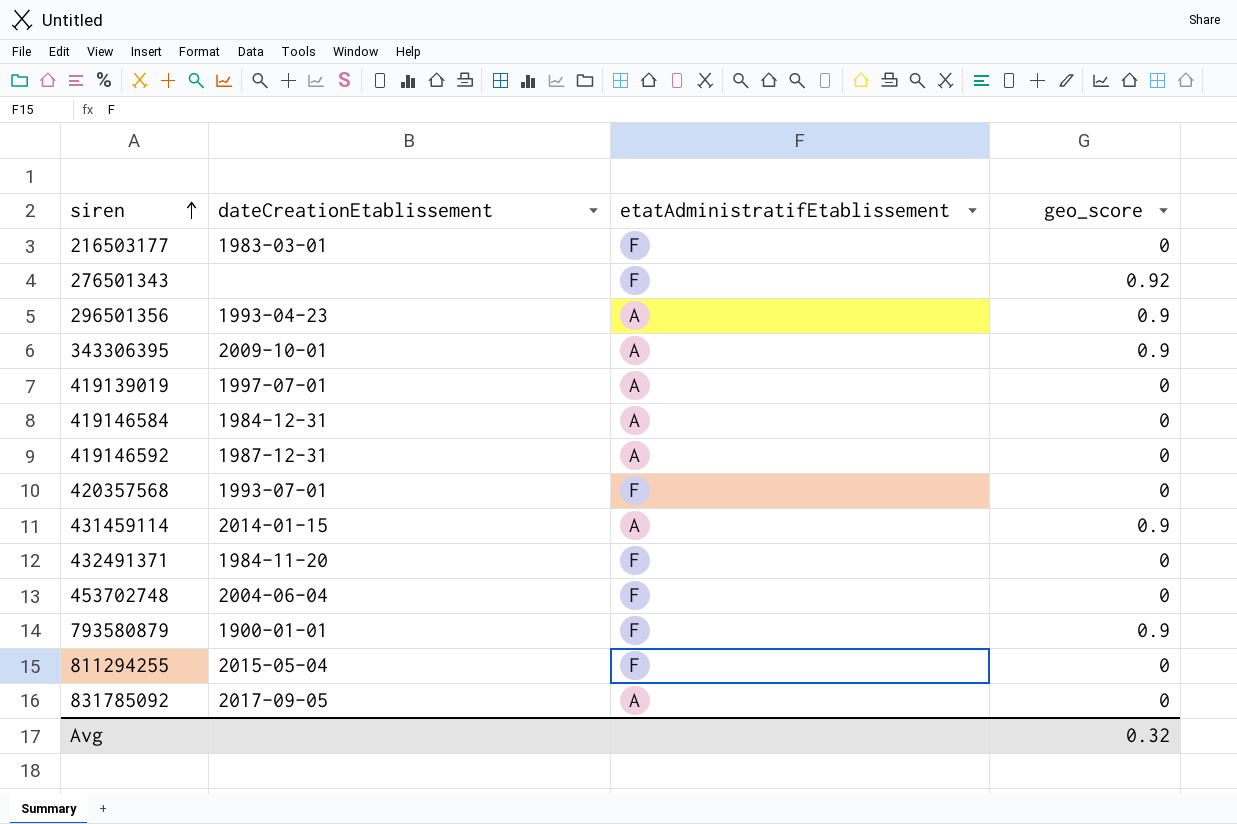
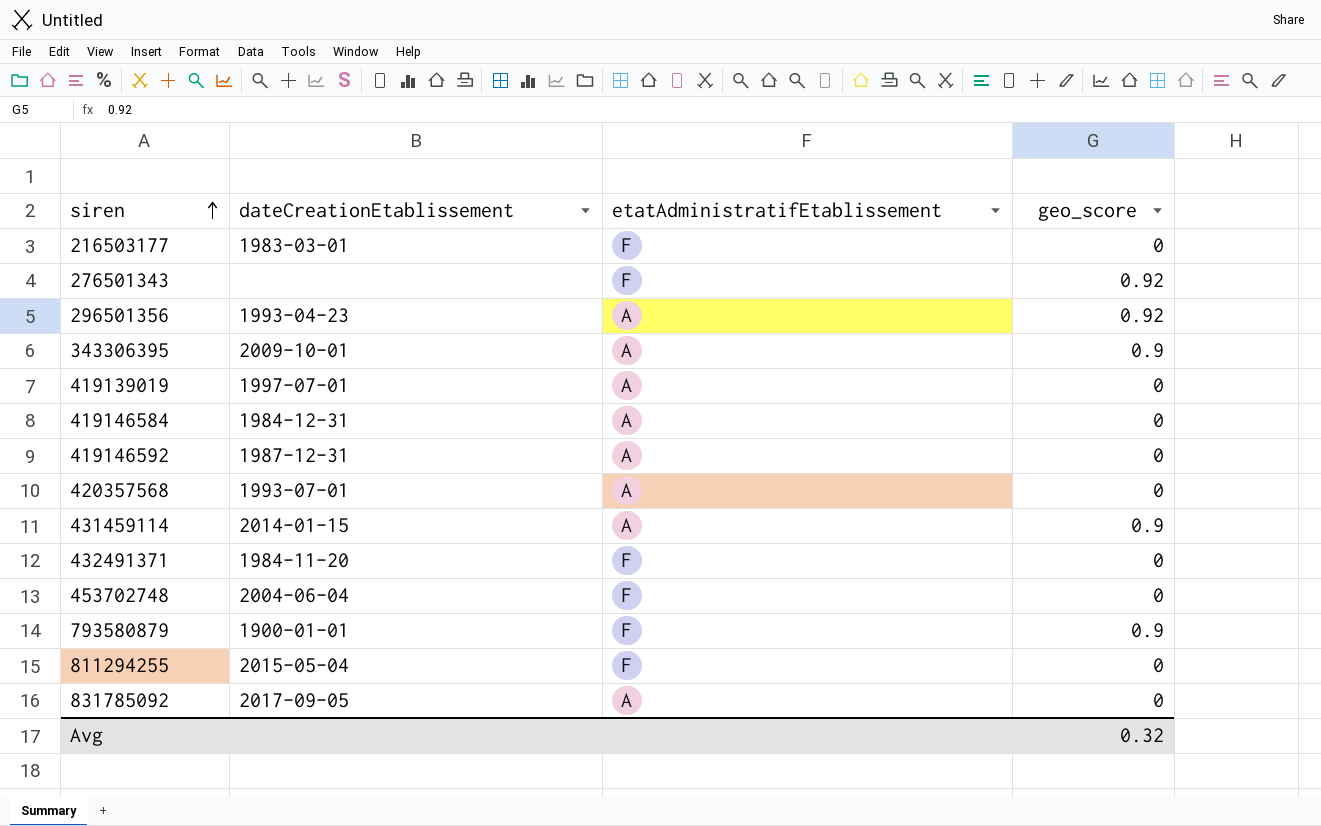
296501356 | geo_score: 0.9 -> 0.92
420357568 | etatAdministratifEtablissement: F -> A

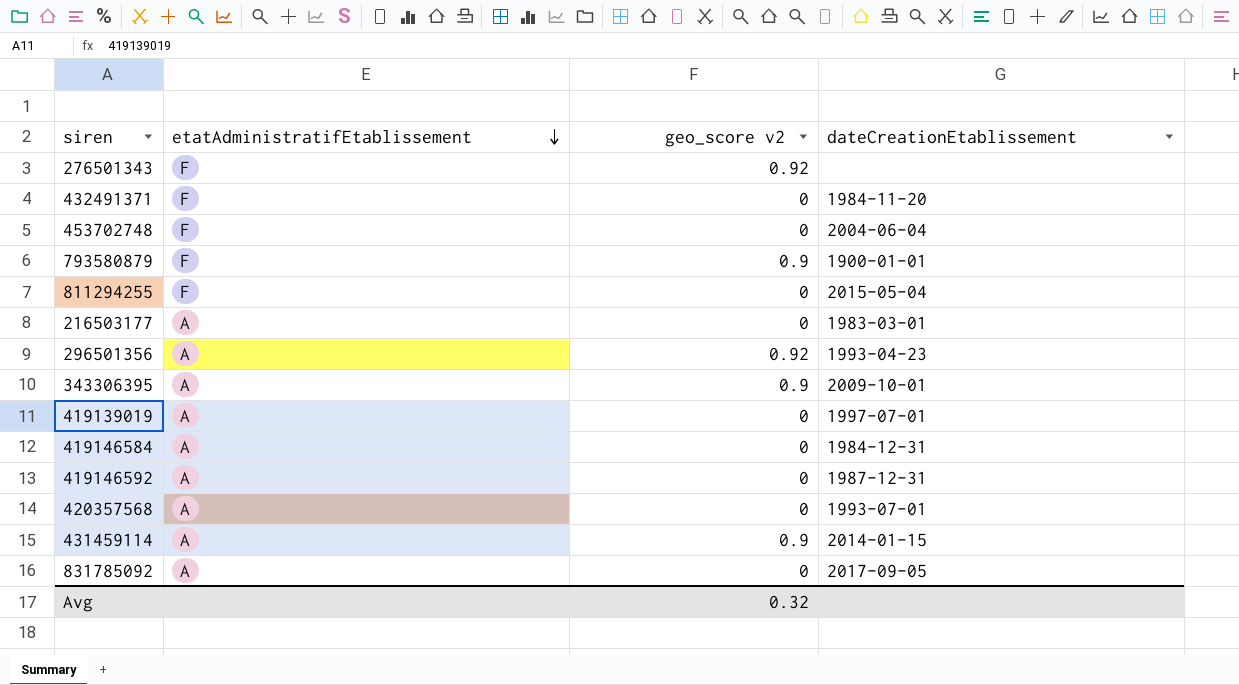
row order: siren ascending -> etatAdministratifEtablissement descending
column name: geo_score -> geo_score v2
column dateCreationEtablissement | position: 2 -> 4
216503177 | etatAdministratifEtablissement: F -> A

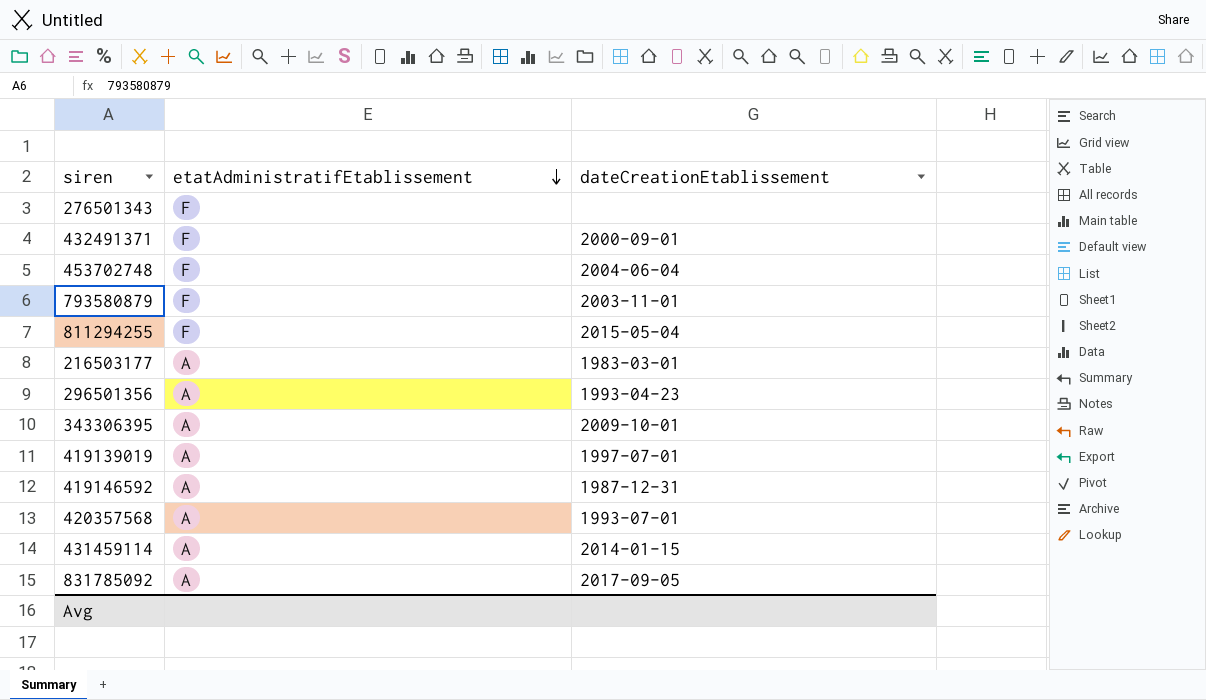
column geo_score v2 | position: 3 -> none
row 419146584: A | 0 | 1984-12-31 -> none
432491371 | dateCreationEtablissement: 1984-11-20 -> 2000-09-01
793580879 | dateCreationEtablissement: 1900-01-01 -> 2003-11-01

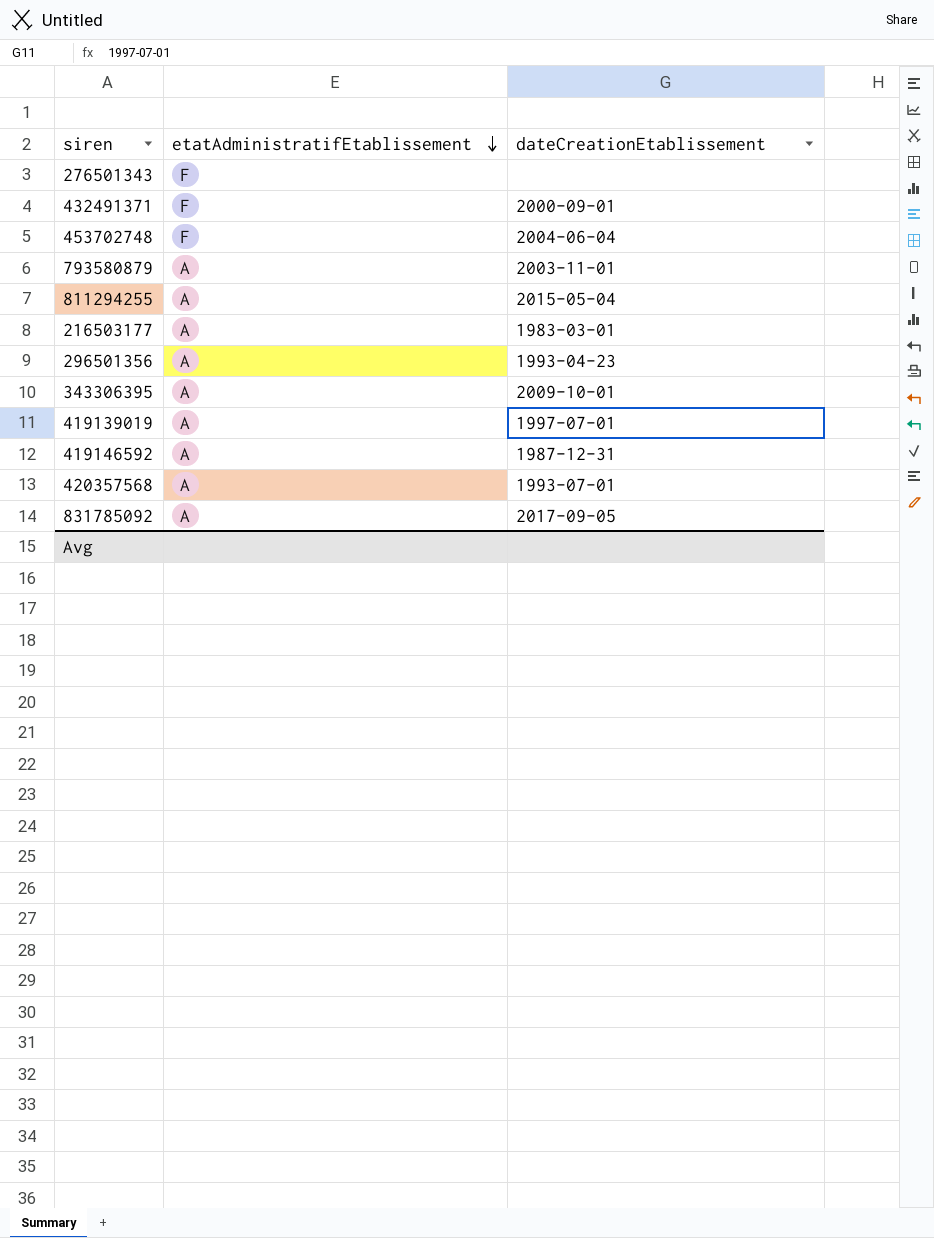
row 431459114: A | 2014-01-15 -> none
793580879 | etatAdministratifEtablissement: F -> A
811294255 | etatAdministratifEtablissement: F -> A

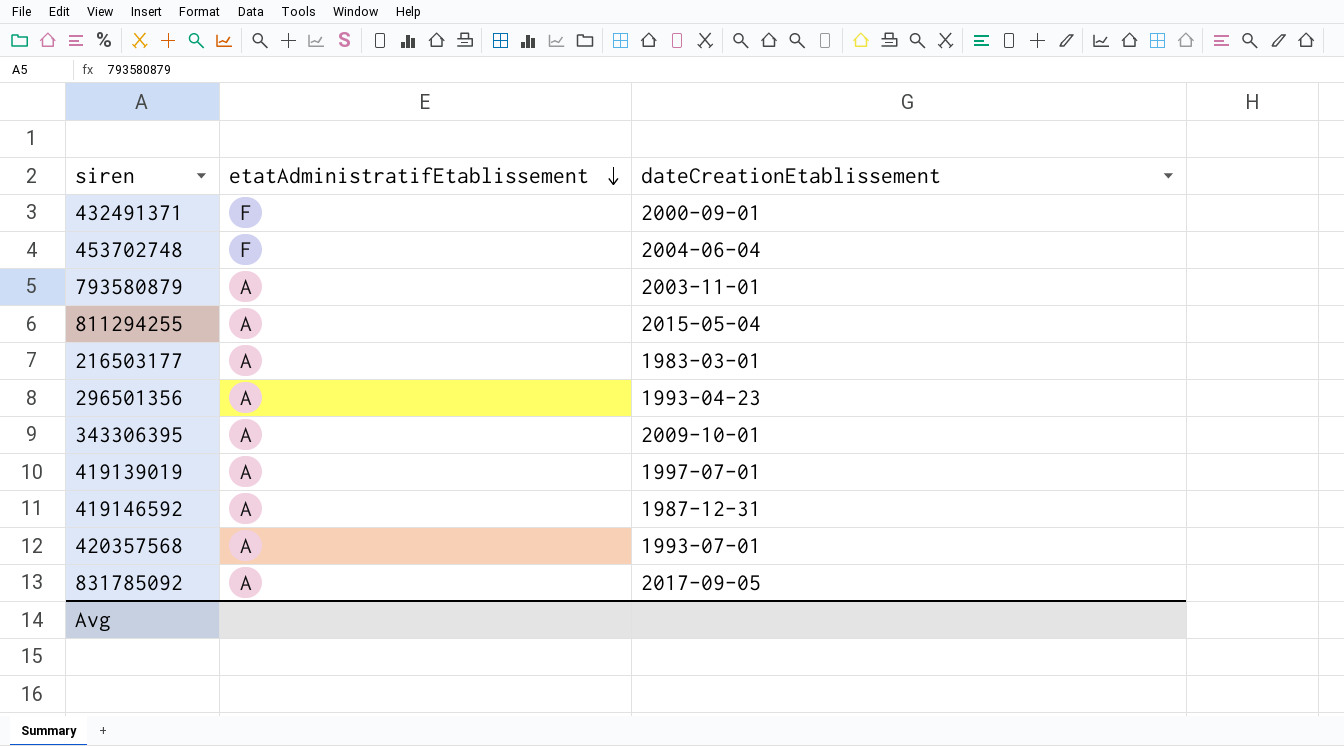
row 276501343: F | none -> none

